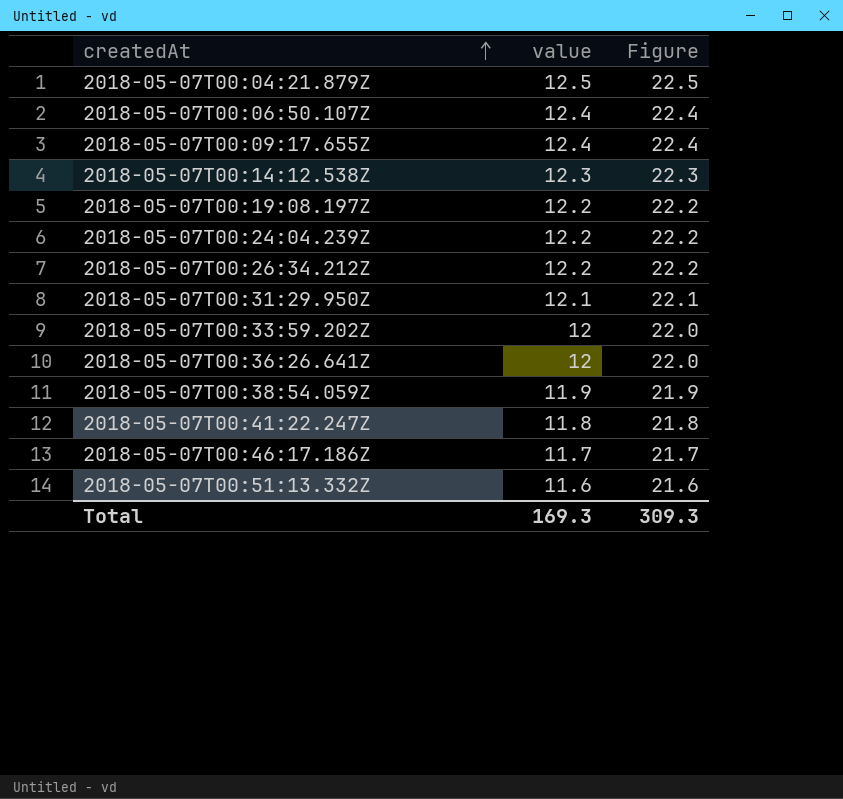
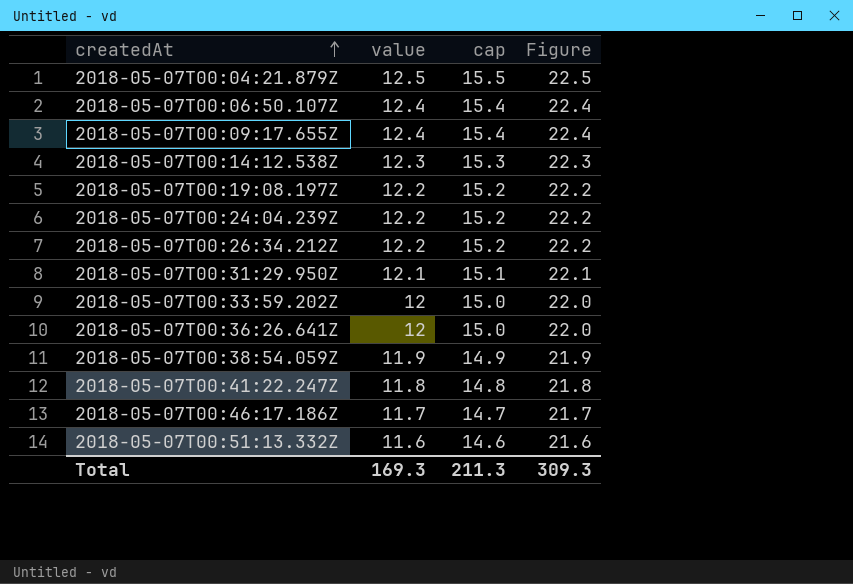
column cap | formula: none -> [value] + 3

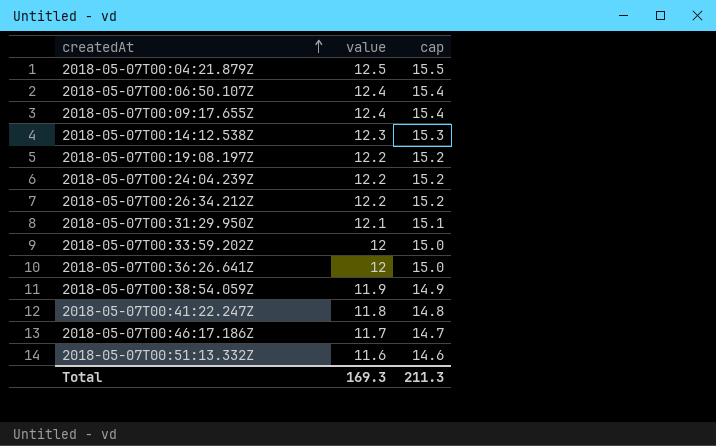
column Figure | formula: [value] + 10 -> none

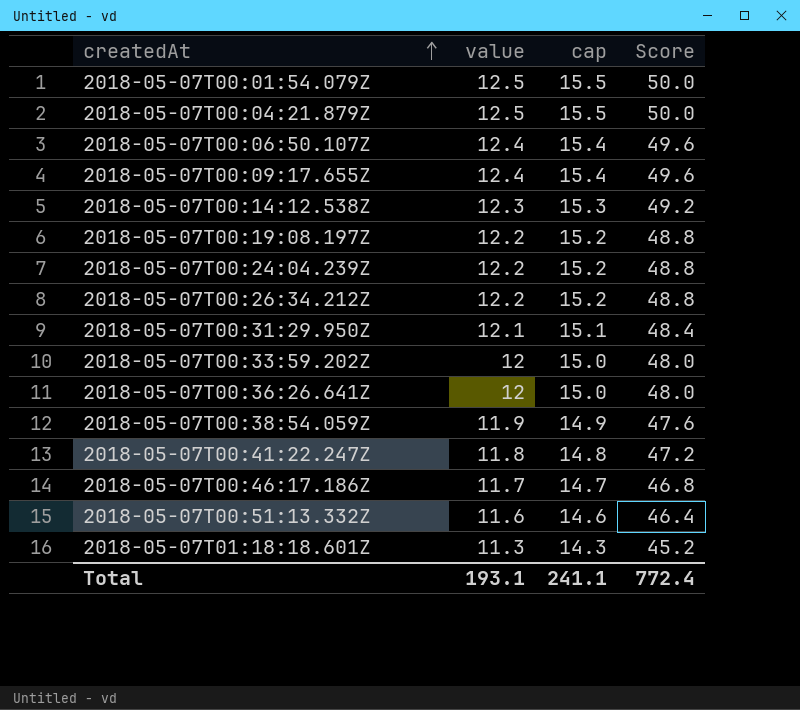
column Score | formula: none -> [value] * 4
row 2018-05-07T00:01:54.079Z: none -> 12.5 | 15.5 | 50.0
row 2018-05-07T01:18:18.601Z: none -> 11.3 | 14.3 | 45.2
Total | value: 169.3 -> 193.1
Total | cap: 211.3 -> 241.1

